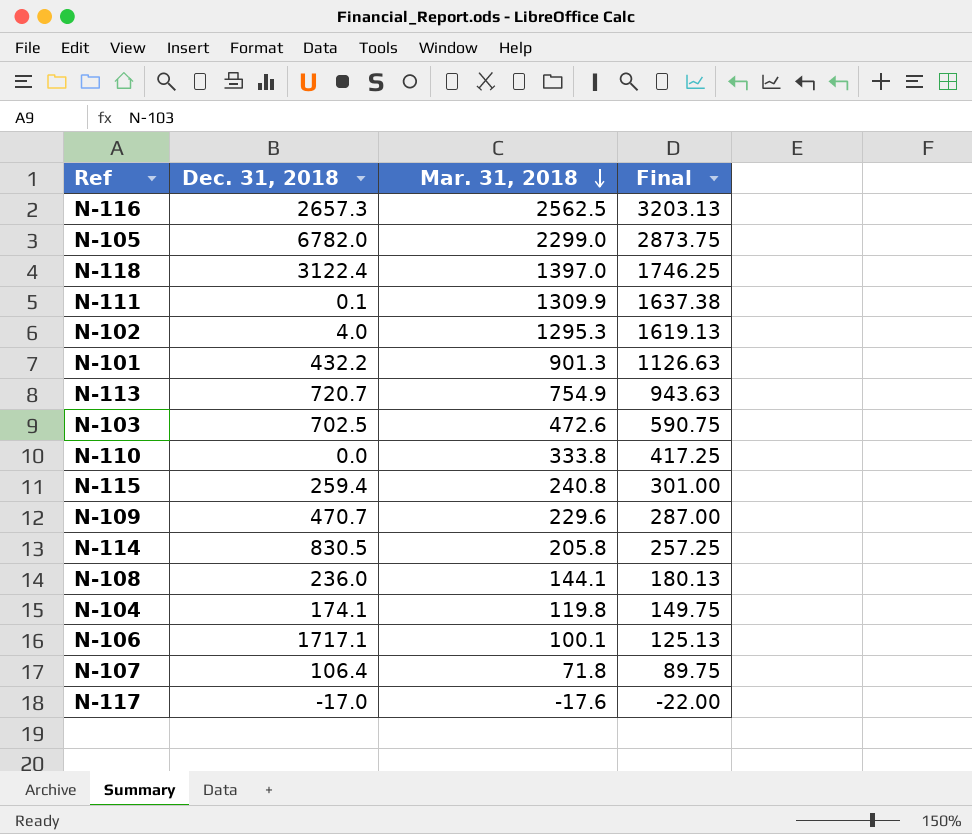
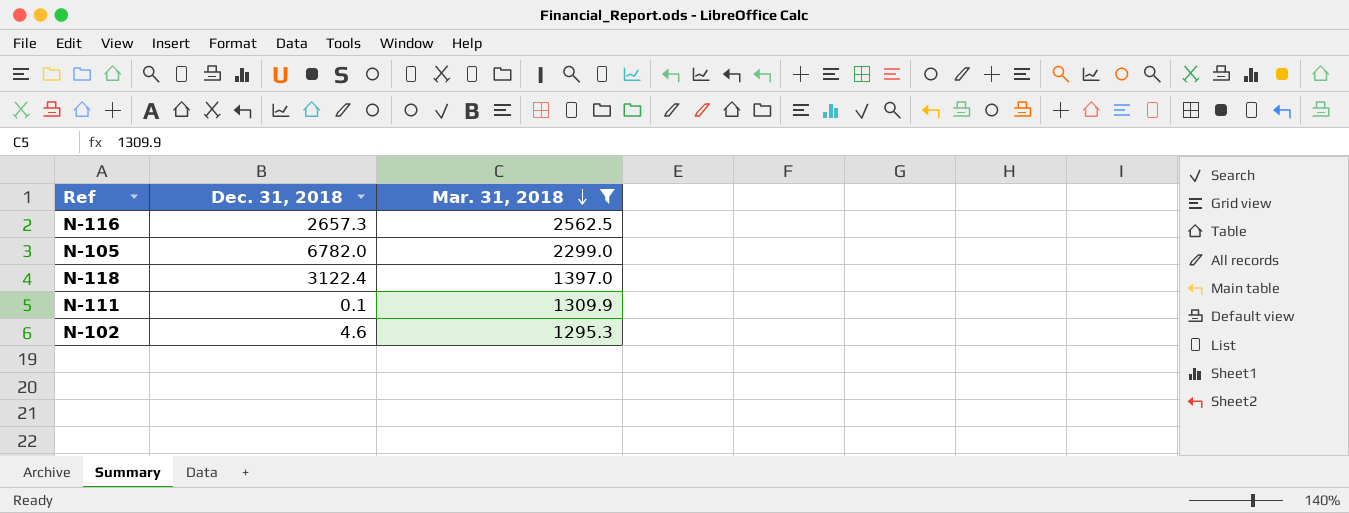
filter: none -> Mar. 31, 2018 >= 1295.3
column Final | formula: [Mar. 31, 2018] * 1.25 -> none
N-102 | Dec. 31, 2018: 4.0 -> 4.6

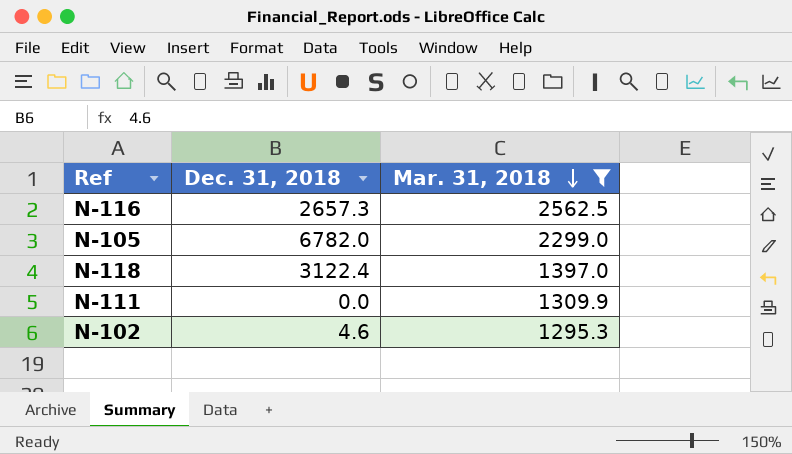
N-111 | Dec. 31, 2018: 0.1 -> 0.0

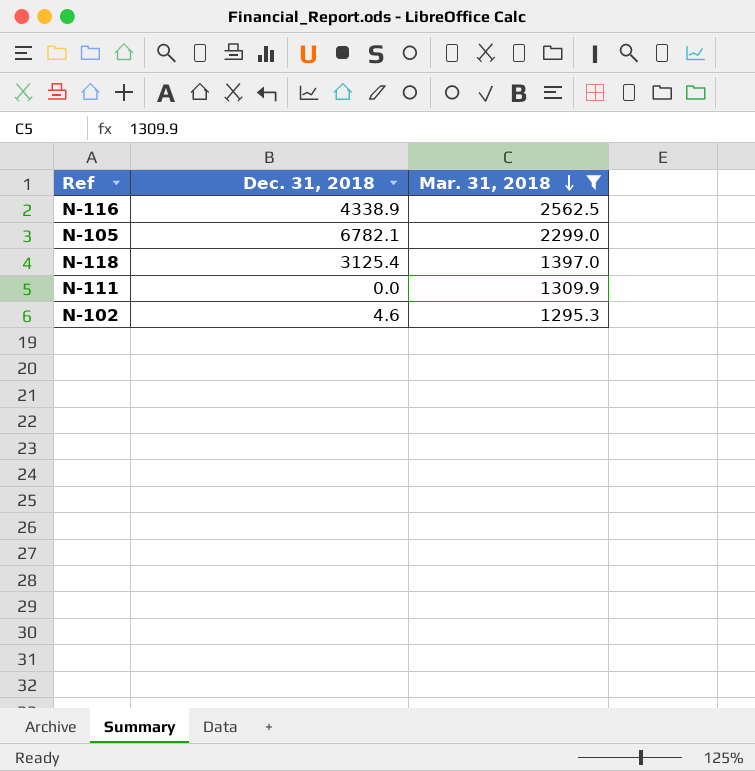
N-116 | Dec. 31, 2018: 2657.3 -> 4338.9
N-105 | Dec. 31, 2018: 6782.0 -> 6782.1
N-118 | Dec. 31, 2018: 3122.4 -> 3125.4

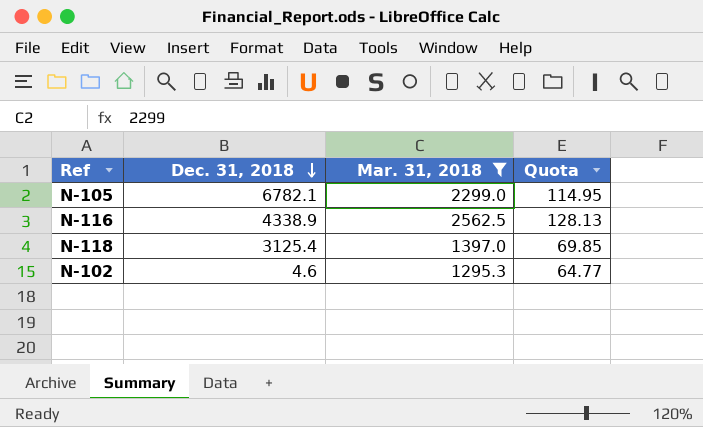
row order: Mar. 31, 2018 descending -> Dec. 31, 2018 descending
column Quota | formula: none -> [Mar. 31, 2018] * 0.05
row N-111: 0.0 | 1309.9 -> none

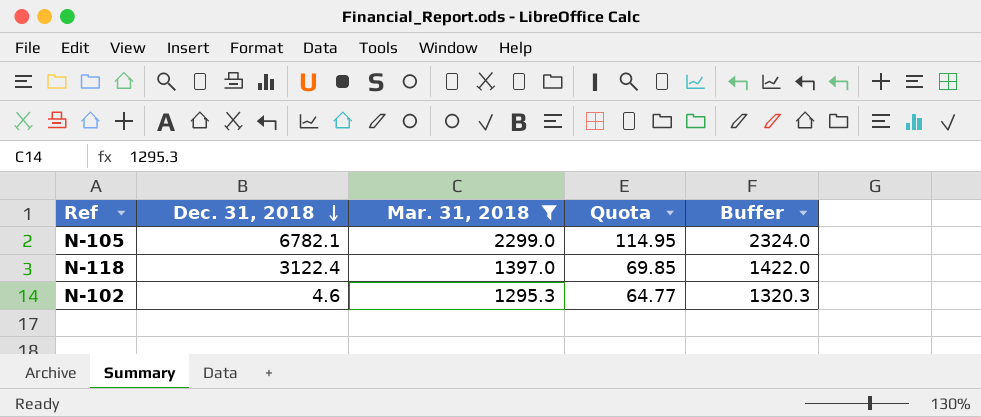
column Buffer | formula: none -> [Mar. 31, 2018] + 25
row N-116: 4338.9 | 2562.5 | 128.13 -> none
N-118 | Dec. 31, 2018: 3125.4 -> 3122.4

